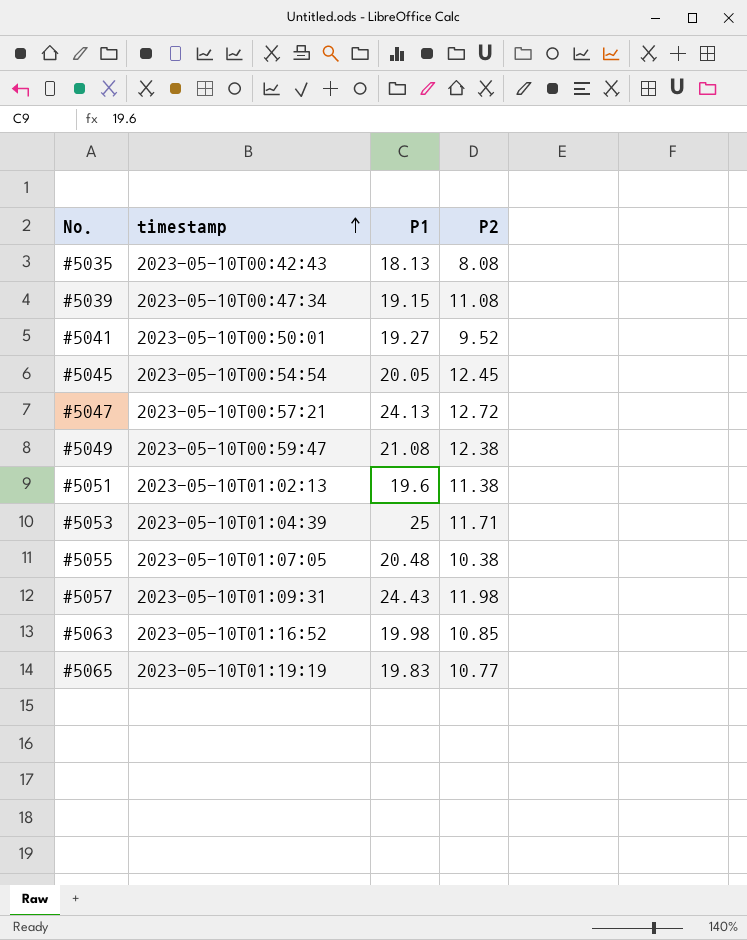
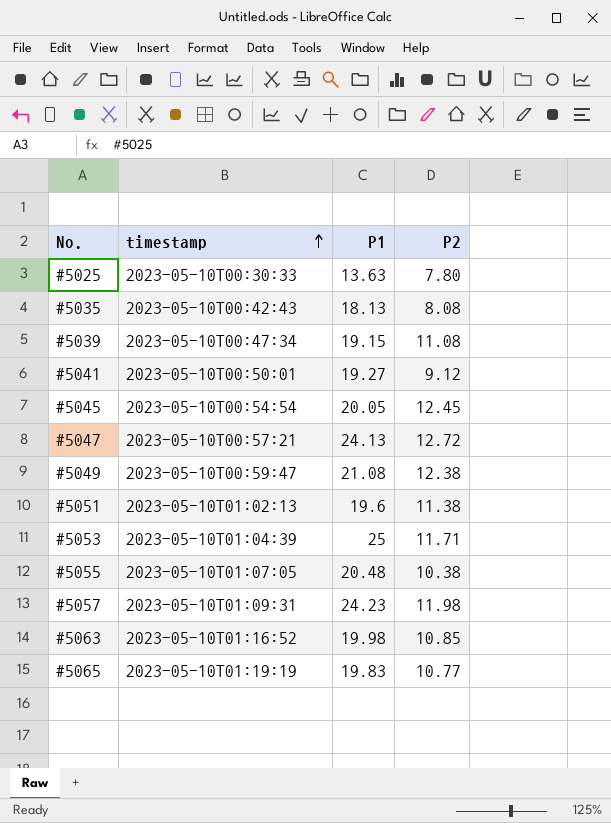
row #5025: none -> 2023-05-10T00:30:33 | 13.63 | 7.80
#5041 | P2: 9.52 -> 9.12
#5057 | P1: 24.43 -> 24.23

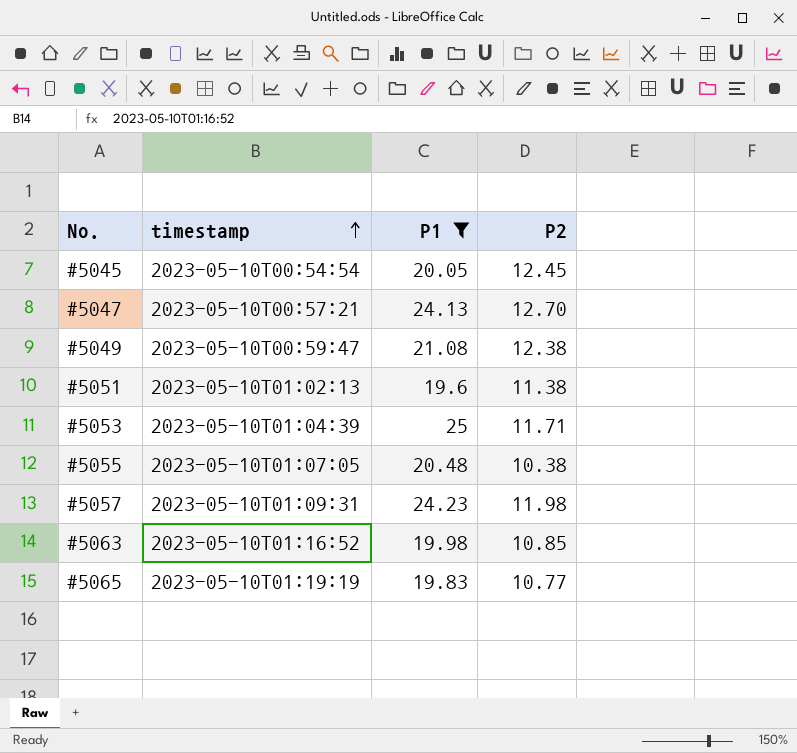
filter: none -> P1 >= 19.6
#5047 | P2: 12.72 -> 12.70

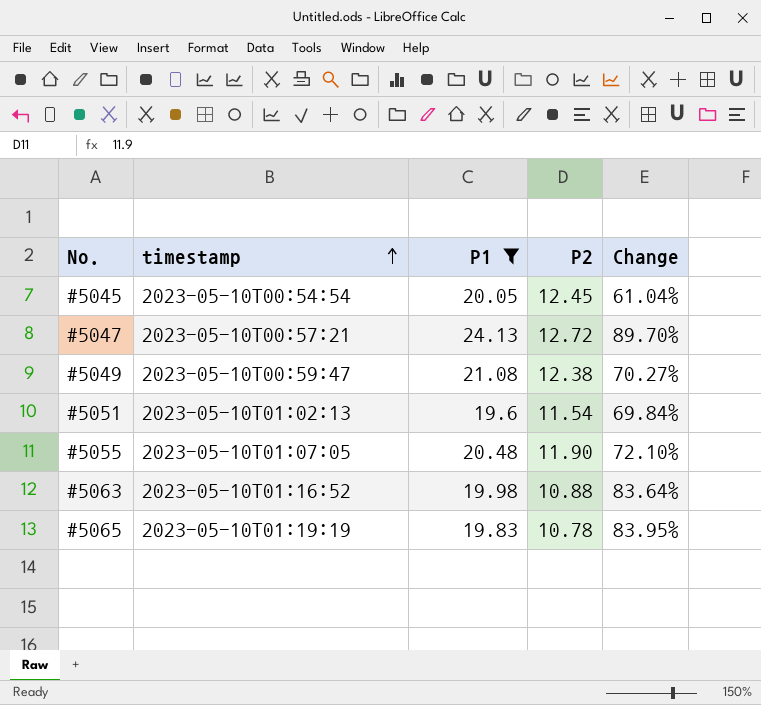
column Change | formula: none -> ([P1] - [P2]) / [P2]
row #5053: 2023-05-10T01:04:39 | 25 | 11.71 -> none
row #5057: 2023-05-10T01:09:31 | 24.23 | 11.98 -> none
#5047 | P2: 12.70 -> 12.72
#5051 | P2: 11.38 -> 11.54
#5055 | P2: 10.38 -> 11.90
#5063 | P2: 10.85 -> 10.88
#5065 | P2: 10.77 -> 10.78

